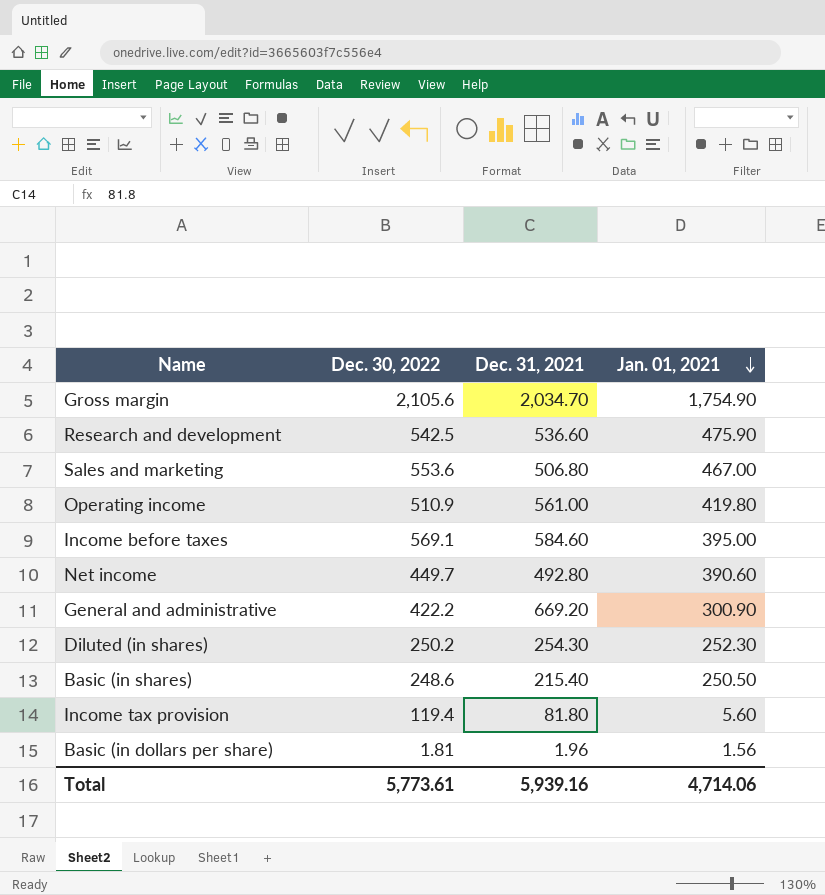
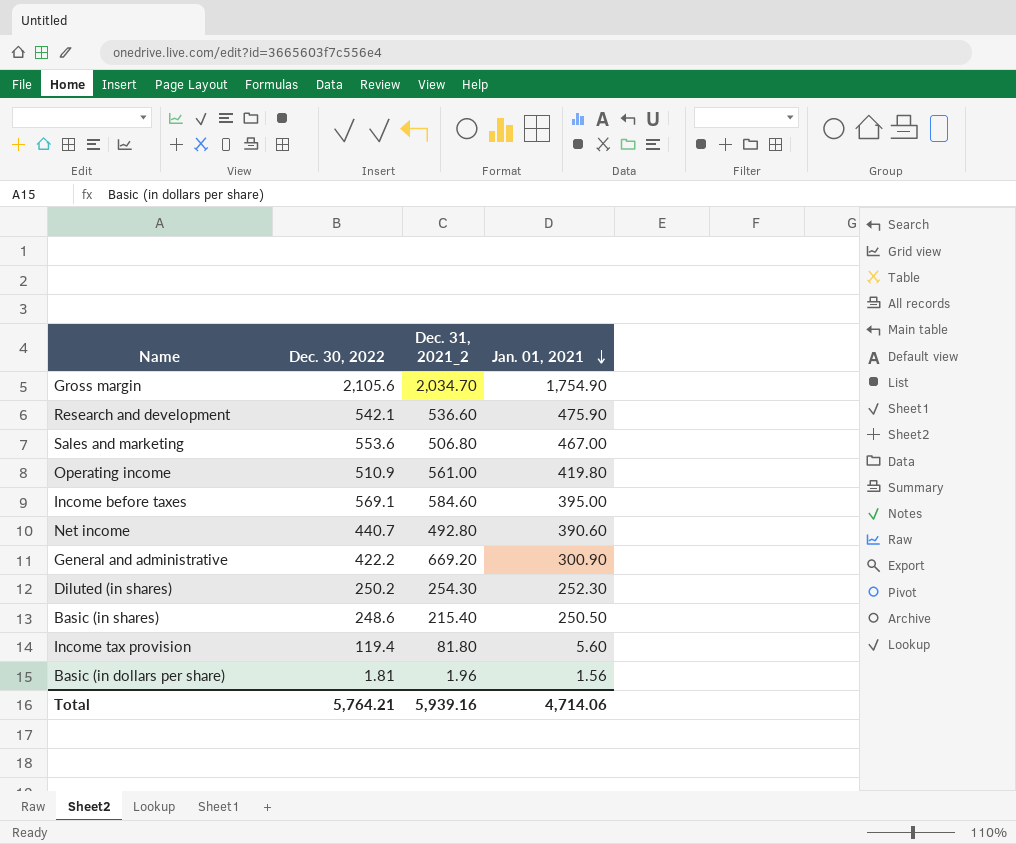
column name: Dec. 31, 2021 -> Dec. 31, 2021_2
Research and development | Dec. 30, 2022: 542.5 -> 542.1
Net income | Dec. 30, 2022: 449.7 -> 440.7
Total | Dec. 30, 2022: 5,773.61 -> 5,764.21

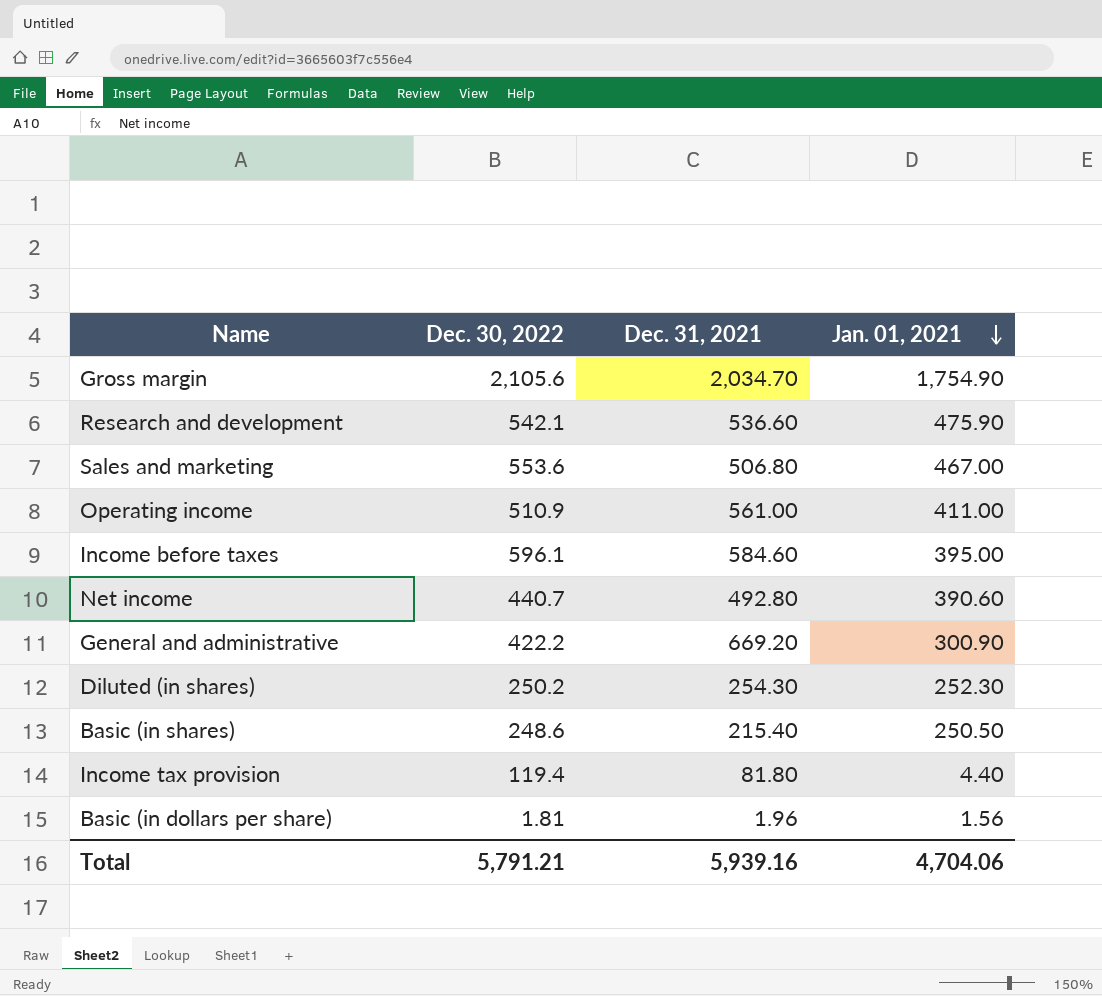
column name: Dec. 31, 2021_2 -> Dec. 31, 2021
Operating income | Jan. 01, 2021: 419.80 -> 411.00
Income before taxes | Dec. 30, 2022: 569.1 -> 596.1
Income tax provision | Jan. 01, 2021: 5.60 -> 4.40
Total | Dec. 30, 2022: 5,764.21 -> 5,791.21
Total | Jan. 01, 2021: 4,714.06 -> 4,704.06

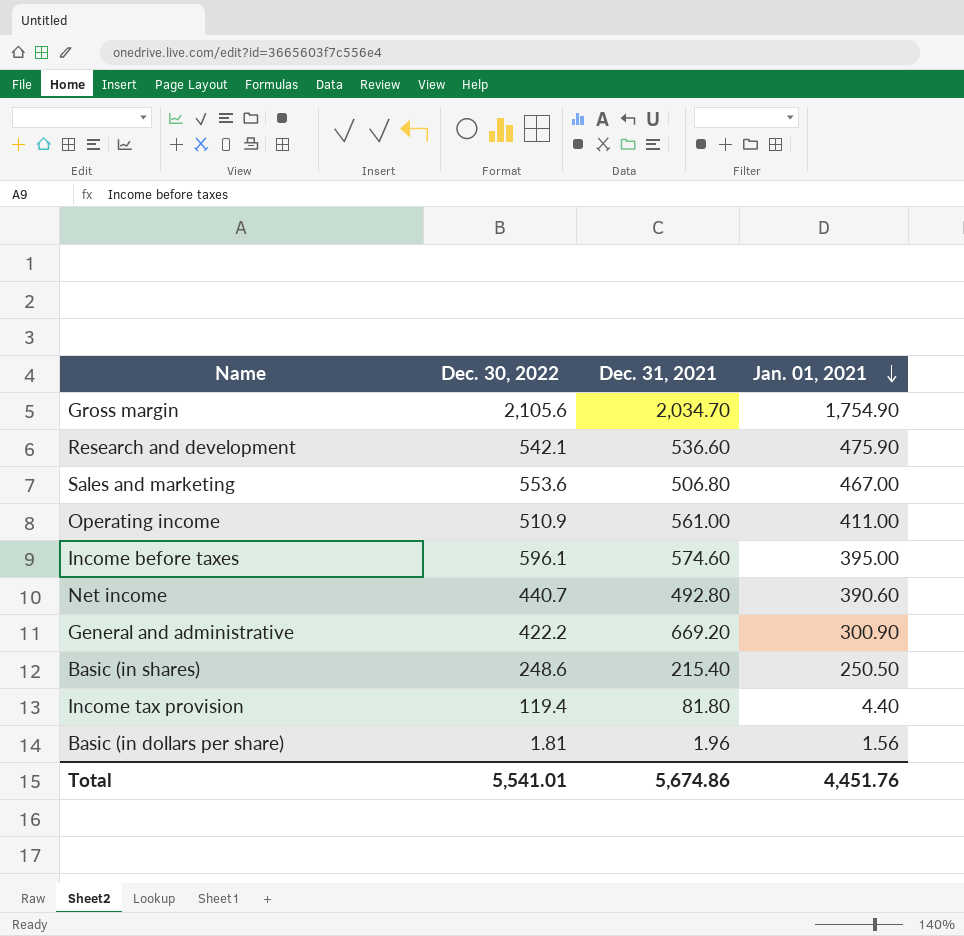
row Diluted (in shares): 250.2 | 254.30 | 252.30 -> none
Income before taxes | Dec. 31, 2021: 584.60 -> 574.60
Total | Dec. 30, 2022: 5,791.21 -> 5,541.01
Total | Dec. 31, 2021: 5,939.16 -> 5,674.86
Total | Jan. 01, 2021: 4,704.06 -> 4,451.76

